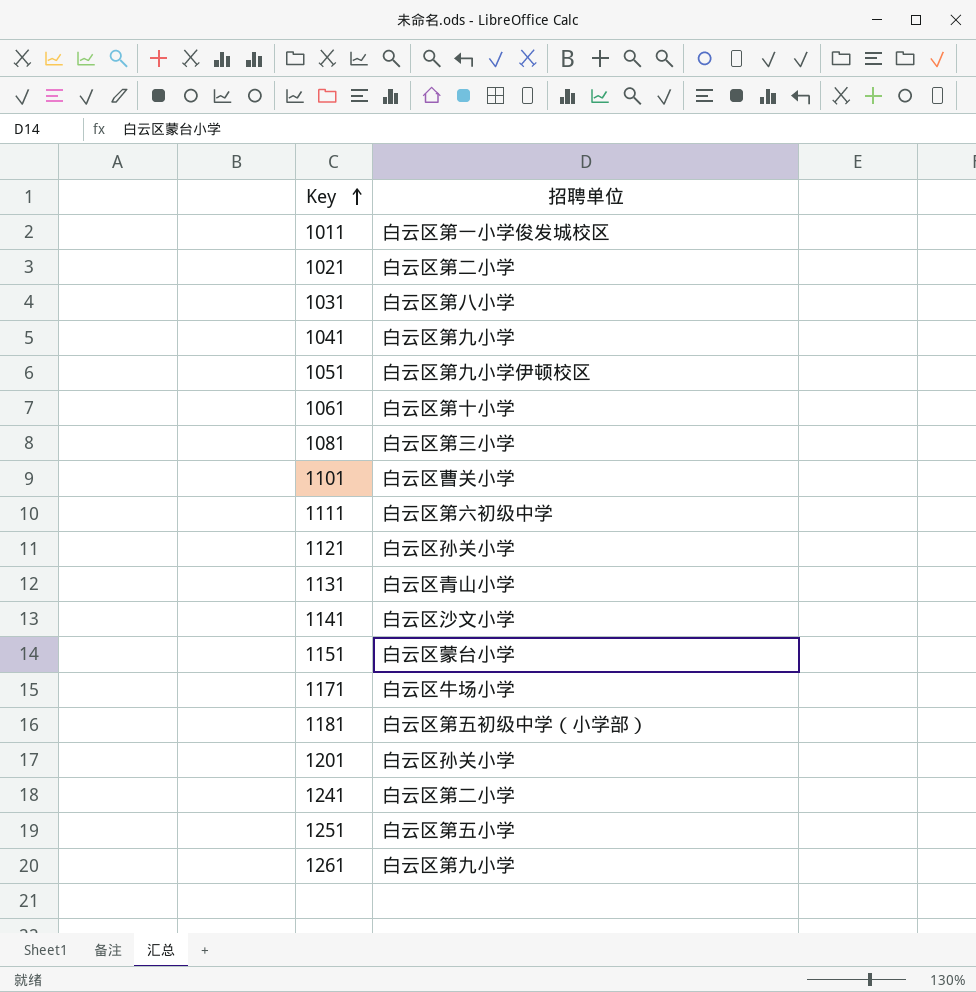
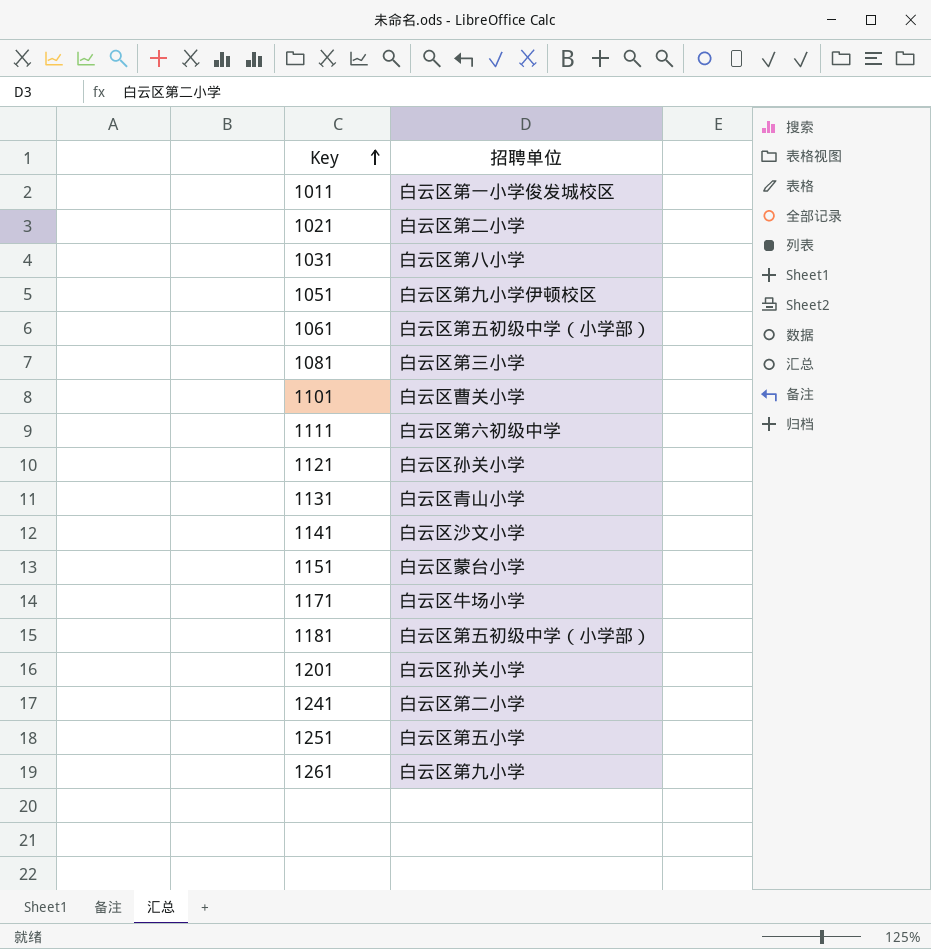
row 1041: 白云区第九小学 -> none
1061 | 招聘单位: 白云区第十小学 -> 白云区第五初级中学（小学部）

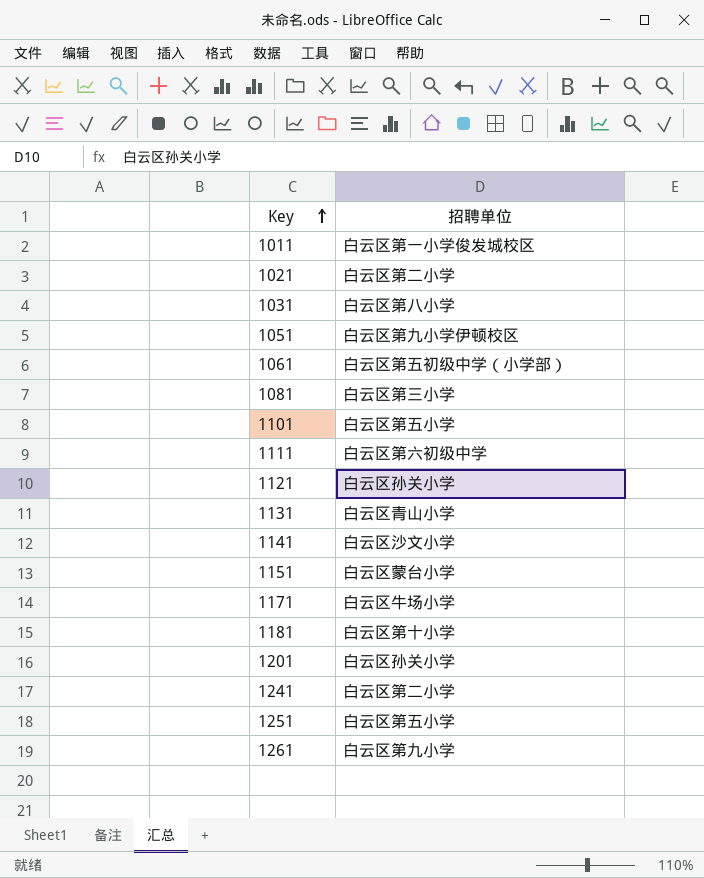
1101 | 招聘单位: 白云区曹关小学 -> 白云区第五小学
1181 | 招聘单位: 白云区第五初级中学（小学部） -> 白云区第十小学

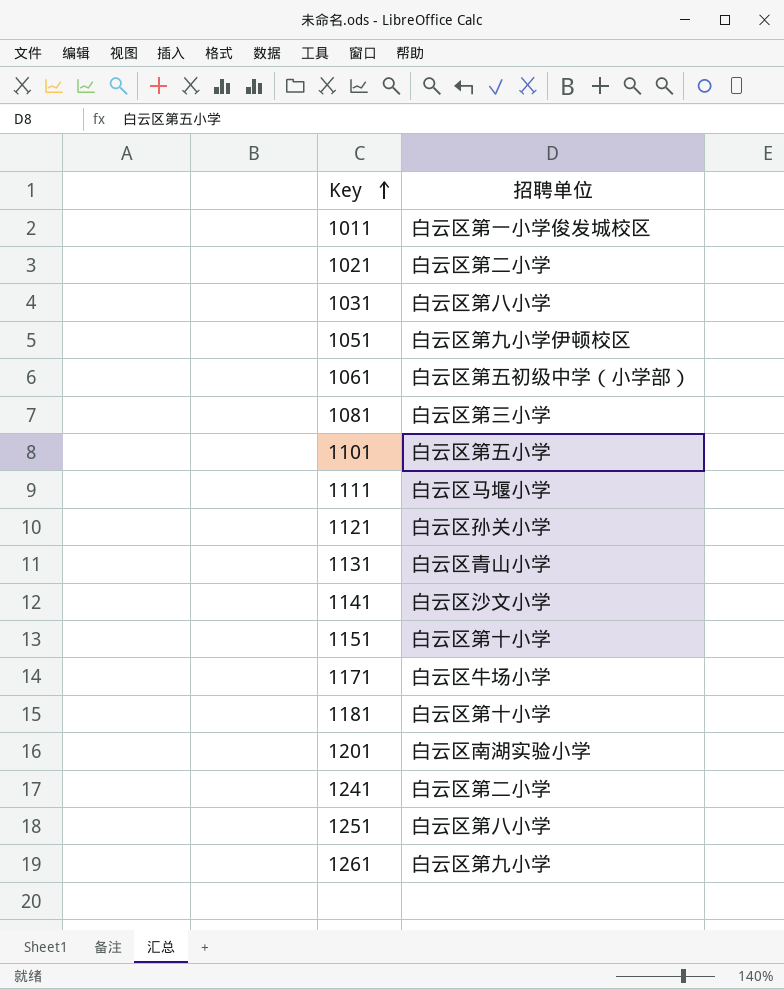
1111 | 招聘单位: 白云区第六初级中学 -> 白云区马堰小学
1151 | 招聘单位: 白云区蒙台小学 -> 白云区第十小学
1201 | 招聘单位: 白云区孙关小学 -> 白云区南湖实验小学
1251 | 招聘单位: 白云区第五小学 -> 白云区第八小学

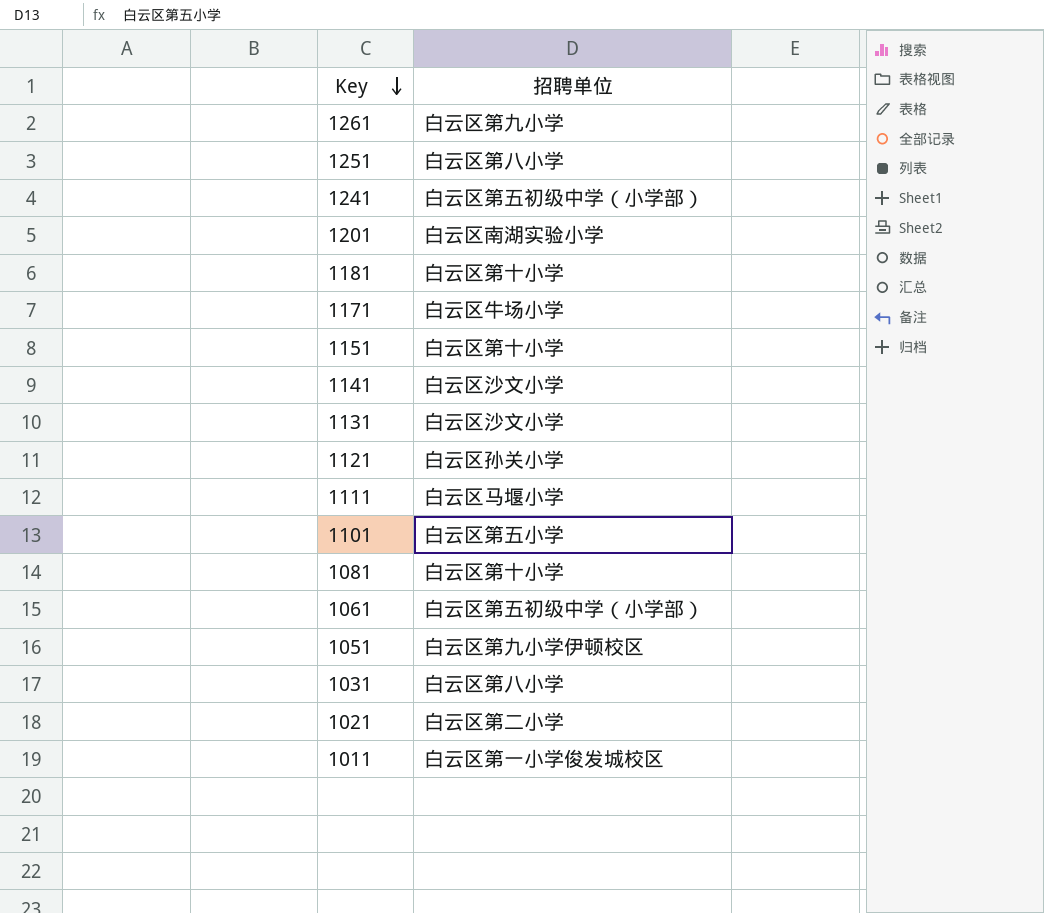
row order: Key ascending -> Key descending
1241 | 招聘单位: 白云区第二小学 -> 白云区第五初级中学（小学部）
1131 | 招聘单位: 白云区青山小学 -> 白云区沙文小学
1081 | 招聘单位: 白云区第三小学 -> 白云区第十小学

